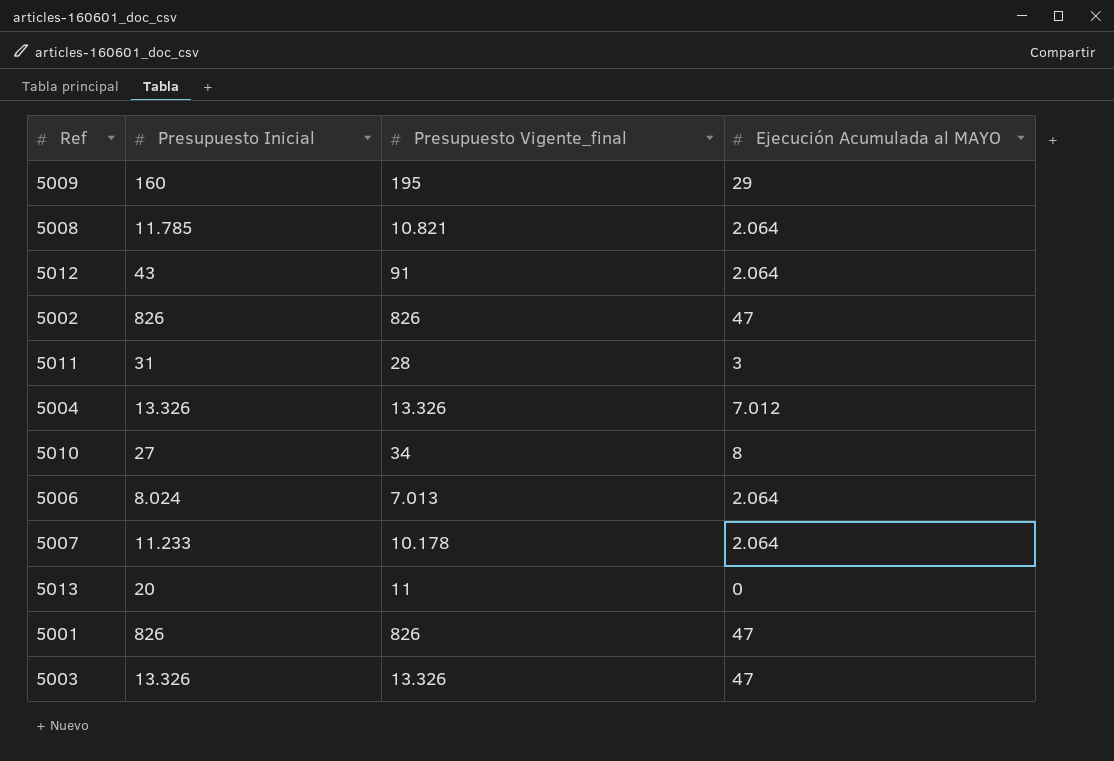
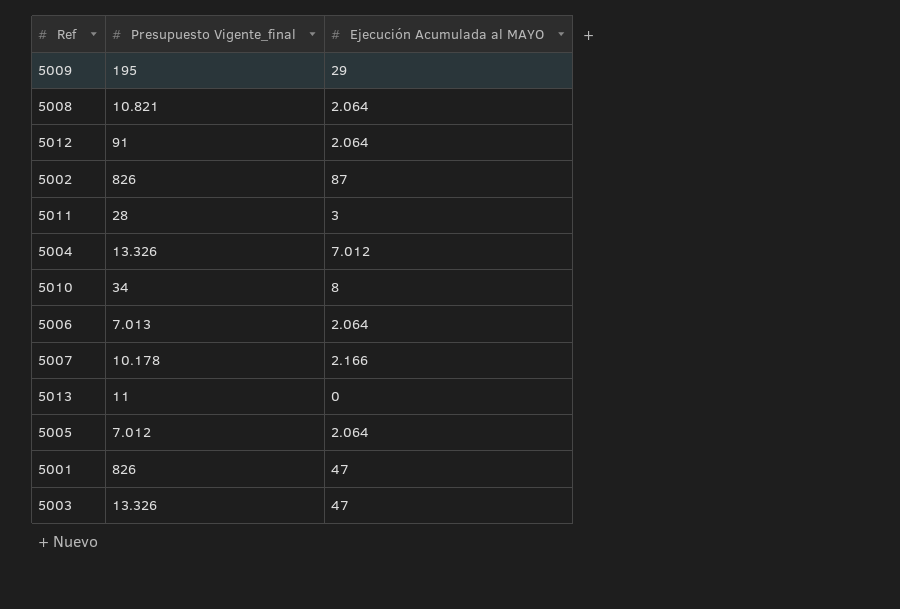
column Presupuesto Inicial | position: 2 -> none
5002 | Ejecución Acumulada al MAYO: 47 -> 87
5007 | Ejecución Acumulada al MAYO: 2.064 -> 2.166
row 5005: none -> 7.012 | 2.064

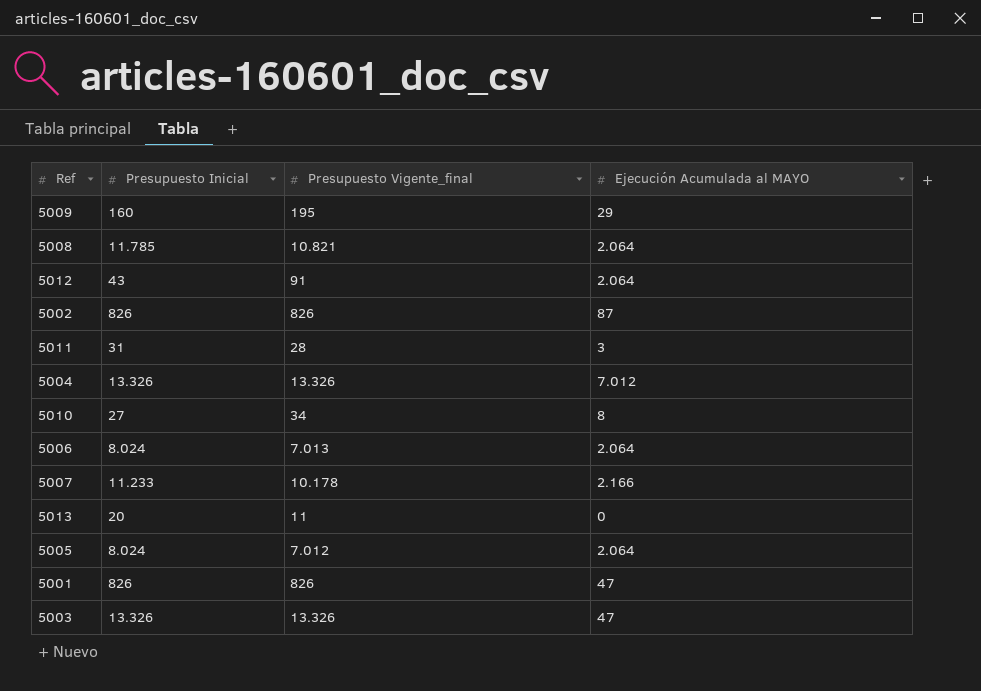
column Presupuesto Inicial | position: none -> 2

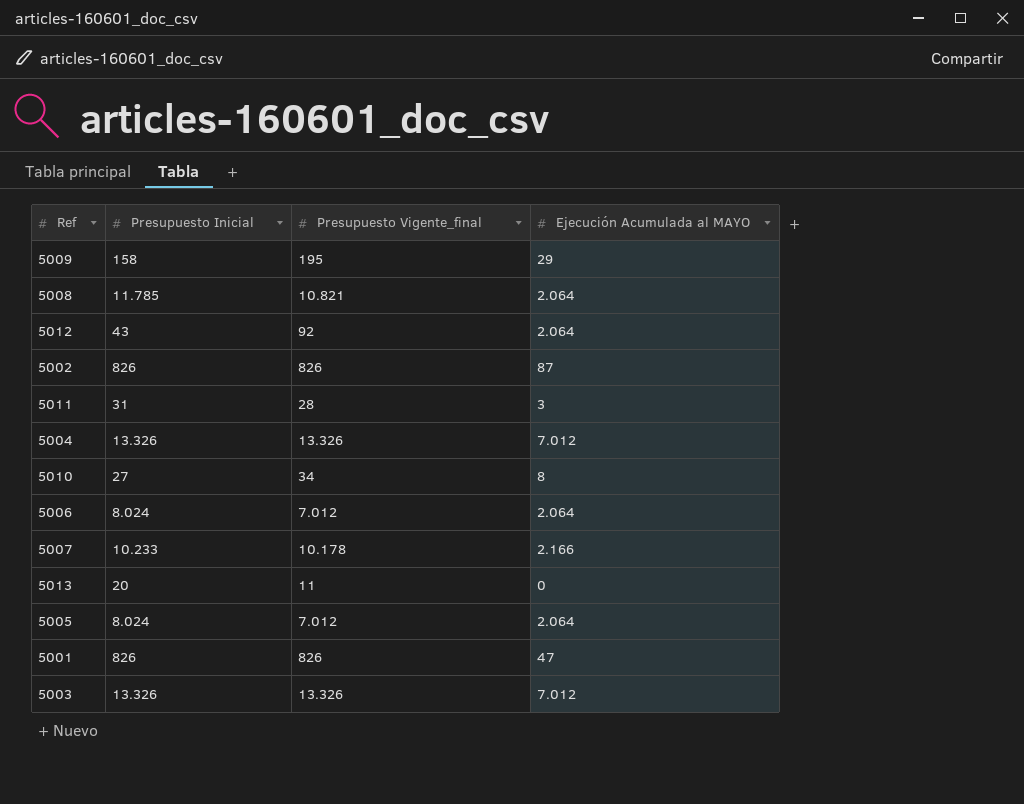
5009 | Presupuesto Inicial: 160 -> 158
5012 | Presupuesto Vigente_final: 91 -> 92
5006 | Presupuesto Vigente_final: 7.013 -> 7.012
5007 | Presupuesto Inicial: 11.233 -> 10.233
5003 | Ejecución Acumulada al MAYO: 47 -> 7.012

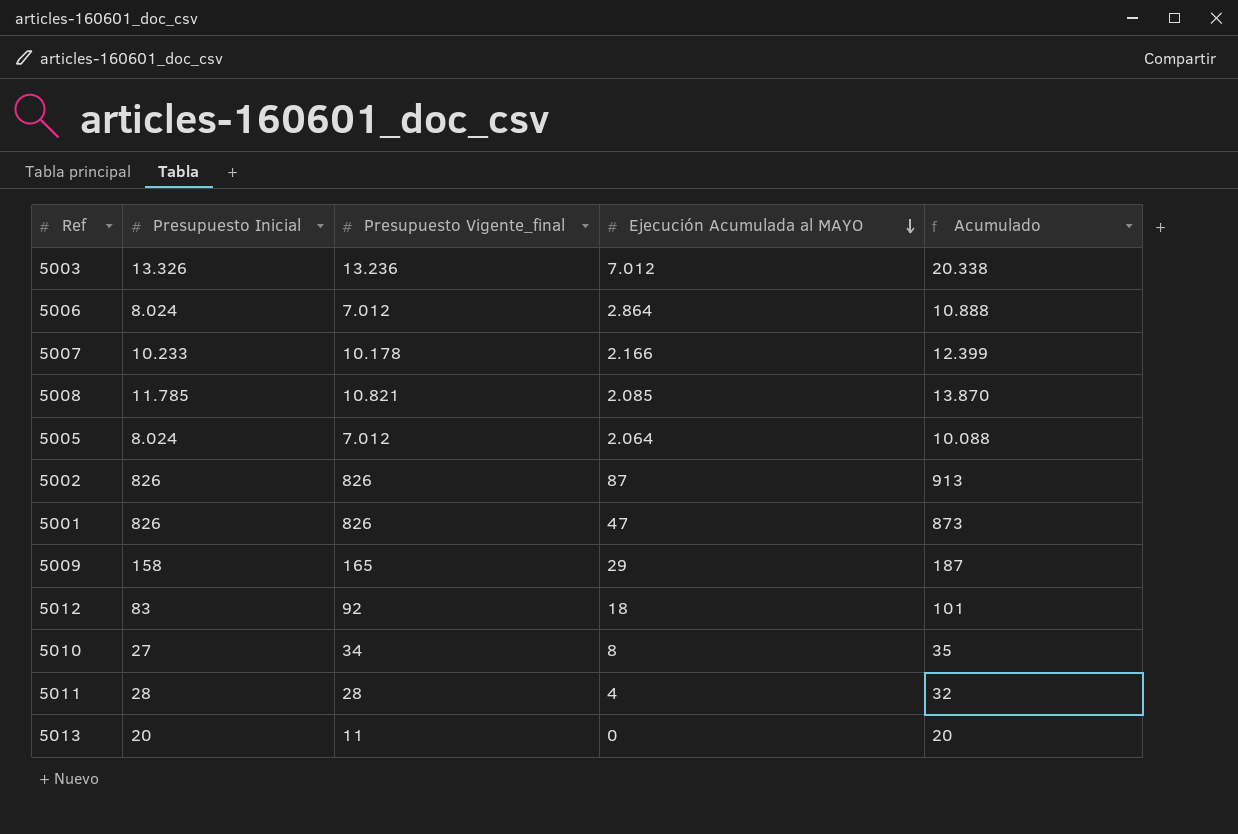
row order: none -> Ejecución Acumulada al MAYO descending
column Acumulado | formula: none -> [Presupuesto Inicial] + [Ejecución Acumulada al MAYO]
row 5004: 13.326 | 13.326 | 7.012 -> none
5003 | Presupuesto Vigente_final: 13.326 -> 13.236
5006 | Ejecución Acumulada al MAYO: 2.064 -> 2.864
5008 | Ejecución Acumulada al MAYO: 2.064 -> 2.085
5009 | Presupuesto Vigente_final: 195 -> 165
5012 | Presupuesto Inicial: 43 -> 83
5012 | Ejecución Acumulada al MAYO: 2.064 -> 18
5011 | Presupuesto Inicial: 31 -> 28
5011 | Ejecución Acumulada al MAYO: 3 -> 4

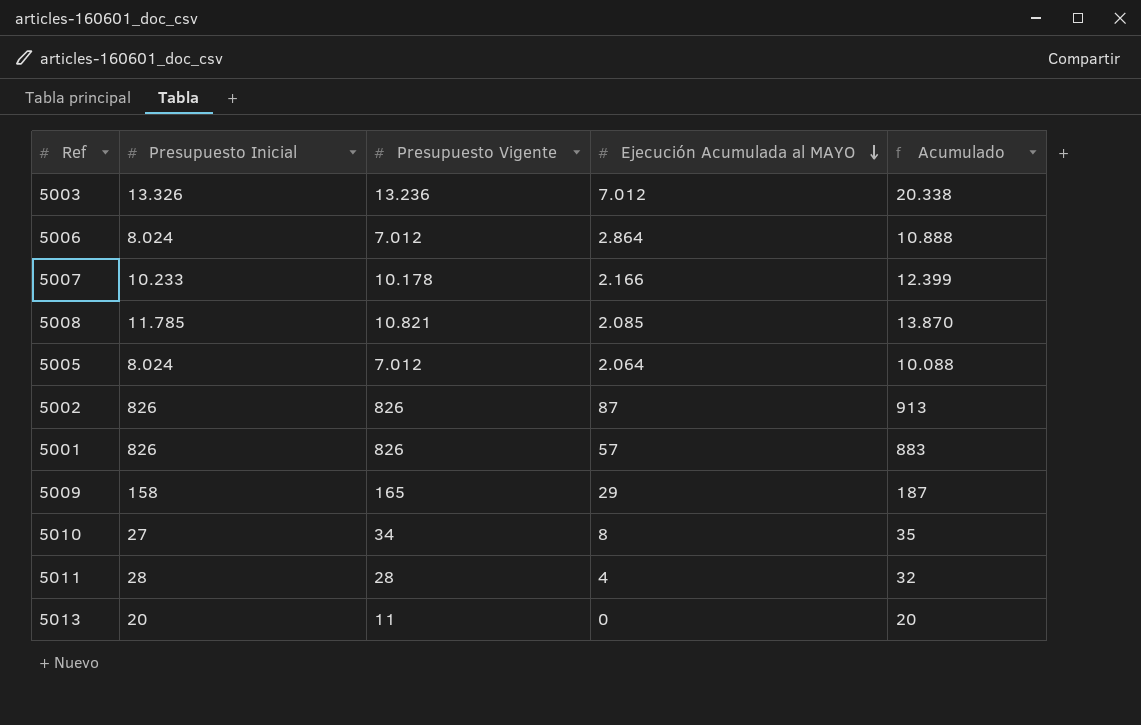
column name: Presupuesto Vigente_final -> Presupuesto Vigente
row 5012: 83 | 92 | 18 | 101 -> none
5001 | Ejecución Acumulada al MAYO: 47 -> 57
5001 | Acumulado: 873 -> 883

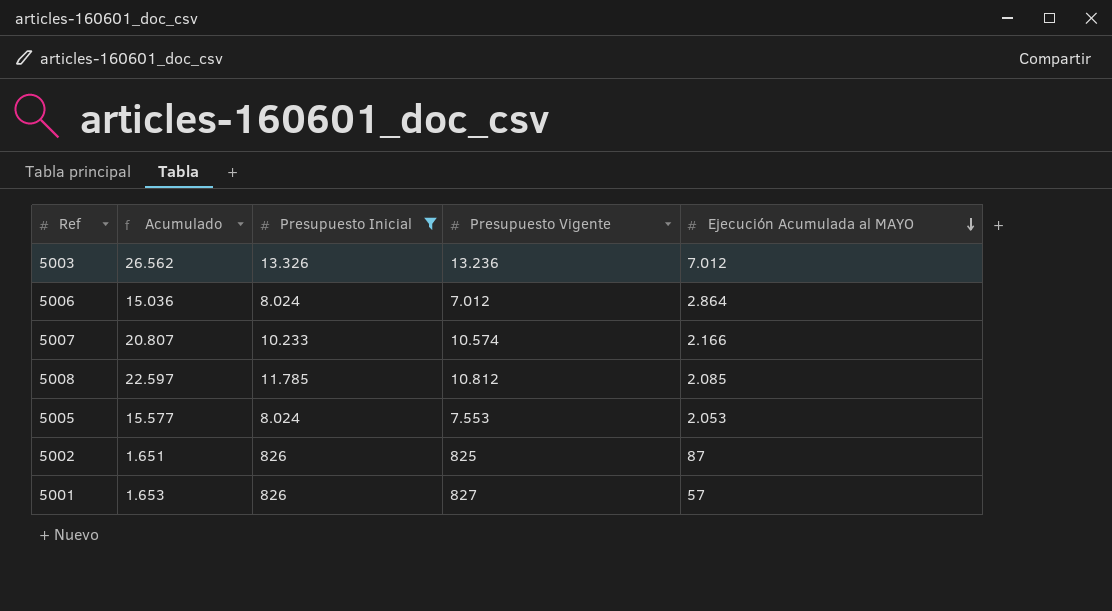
filter: none -> Presupuesto Inicial >= 826
column Acumulado | formula: [Presupuesto Inicial] + [Ejecución Acumulada al MAYO] -> [Presupuesto Inicial] + [Presupuesto Vigente]
column Acumulado | position: 5 -> 2
5007 | Presupuesto Vigente: 10.178 -> 10.574
5008 | Presupuesto Vigente: 10.821 -> 10.812
5005 | Presupuesto Vigente: 7.012 -> 7.553
5005 | Ejecución Acumulada al MAYO: 2.064 -> 2.053
5002 | Presupuesto Vigente: 826 -> 825
5001 | Presupuesto Vigente: 826 -> 827

